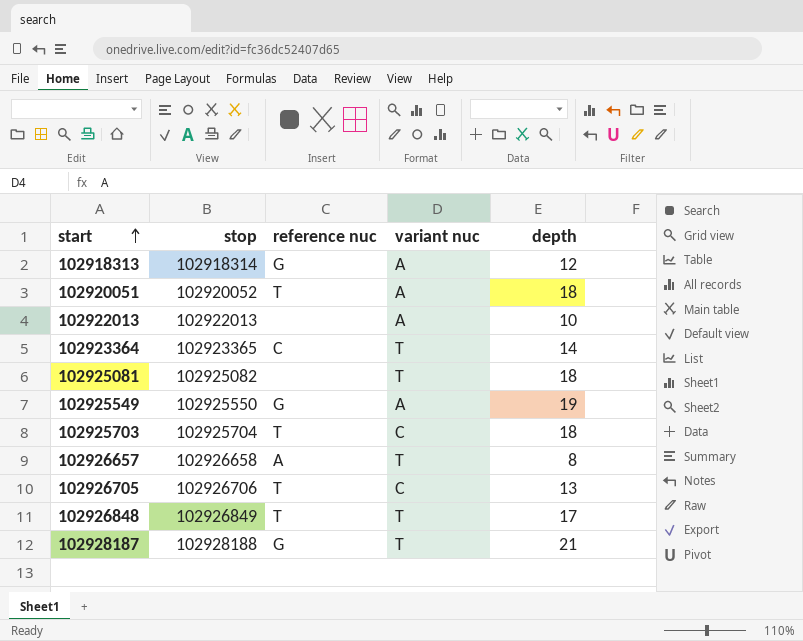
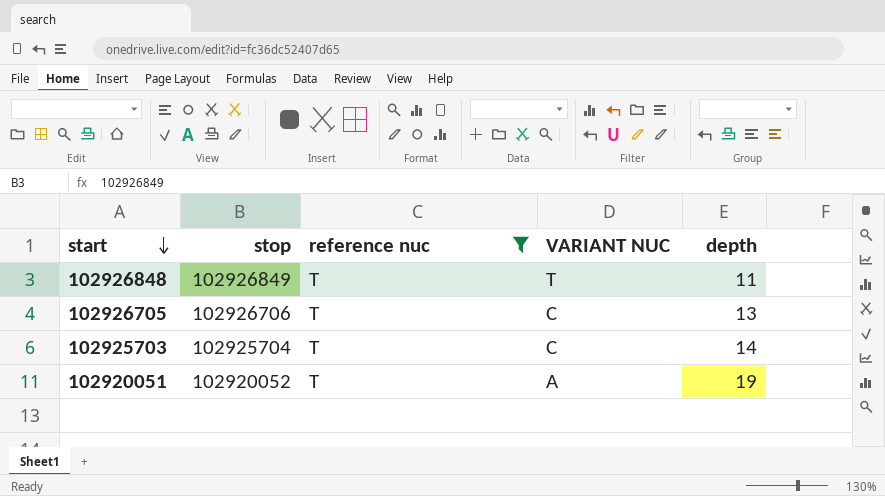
filter: none -> reference nuc = T
row order: start ascending -> start descending
column name: variant nuc -> VARIANT NUC
102926848 | depth: 17 -> 11
102925703 | depth: 18 -> 14
102920051 | depth: 18 -> 19

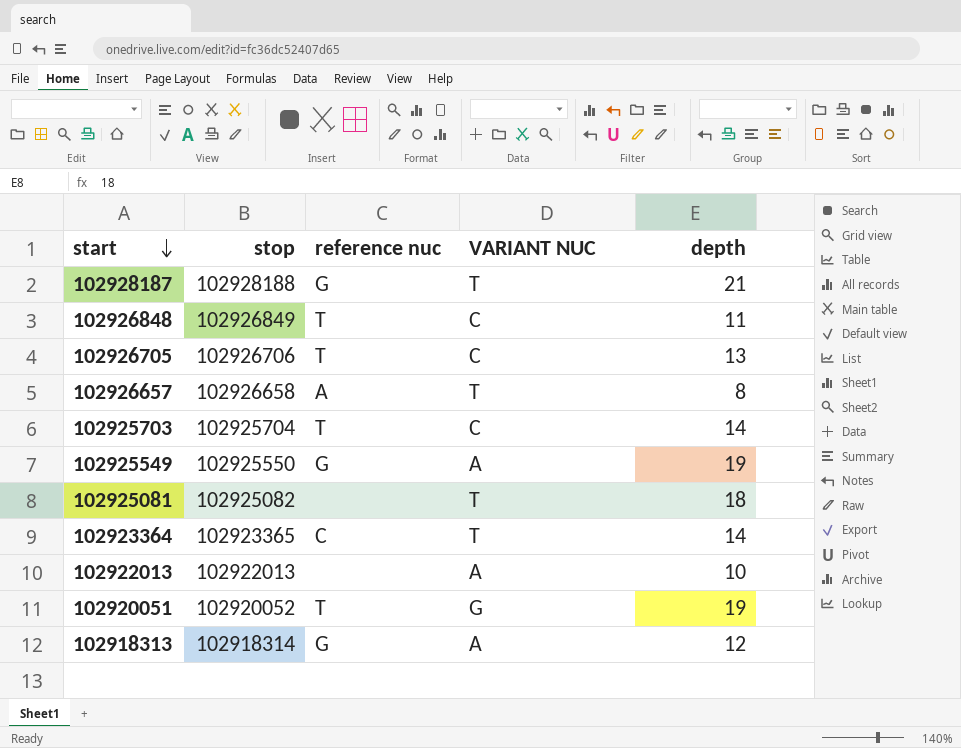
filter: reference nuc = T -> none
102926848 | VARIANT NUC: T -> C
102920051 | VARIANT NUC: A -> G

